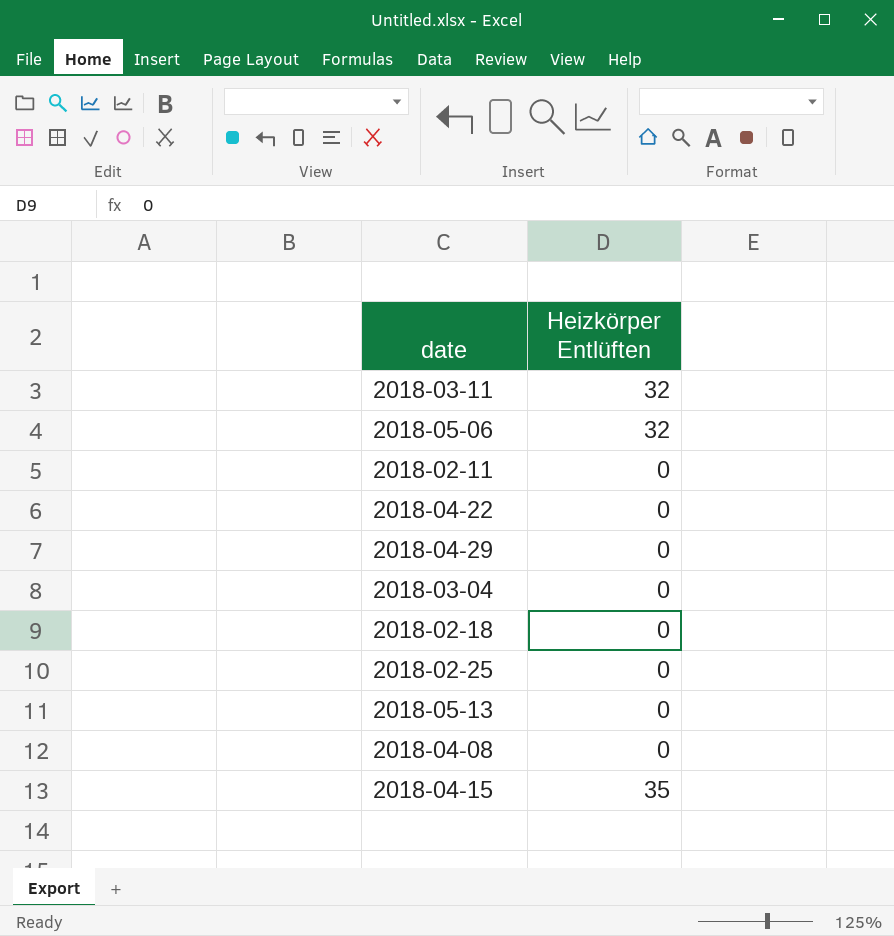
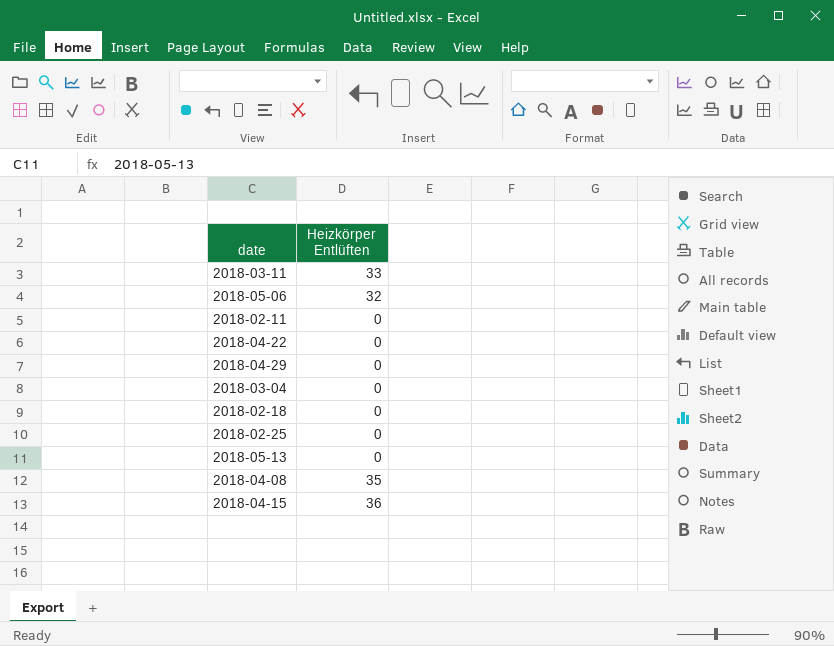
2018-03-11 | Heizkörper Entlüften: 32 -> 33
2018-04-08 | Heizkörper Entlüften: 0 -> 35
2018-04-15 | Heizkörper Entlüften: 35 -> 36

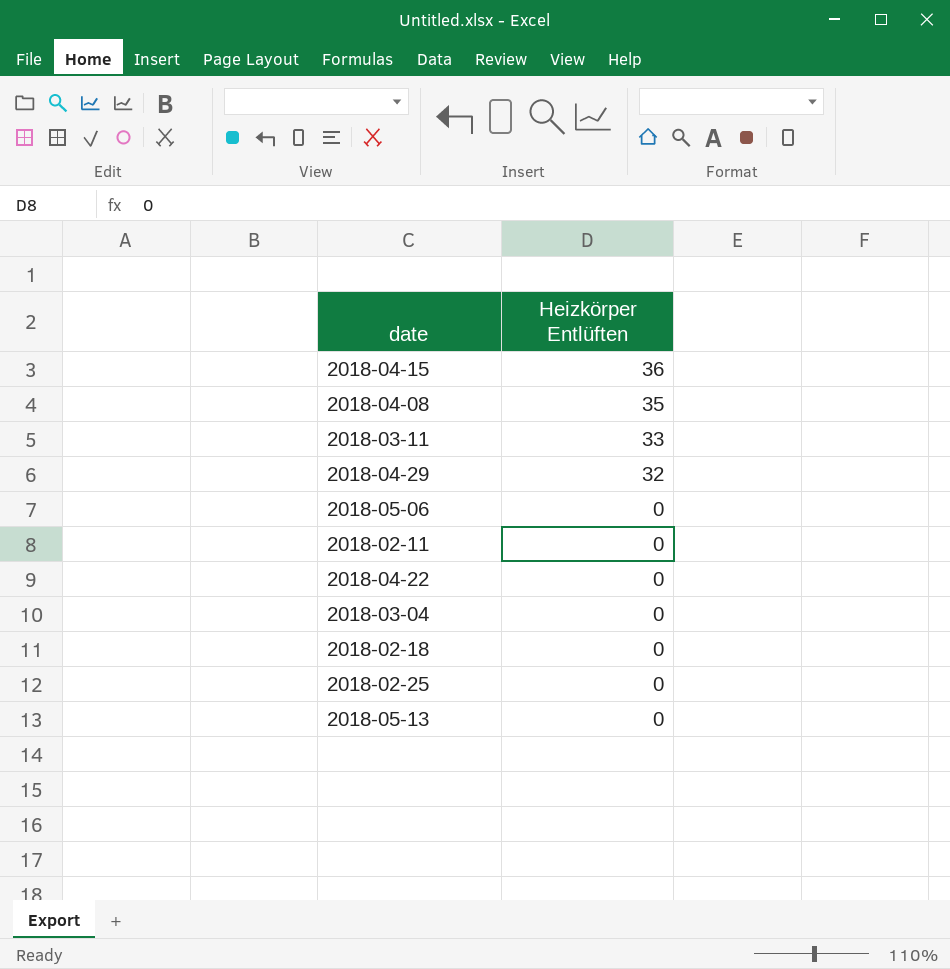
row order: none -> Heizkörper Entlüften descending
2018-04-29 | Heizkörper Entlüften: 0 -> 32
2018-05-06 | Heizkörper Entlüften: 32 -> 0

